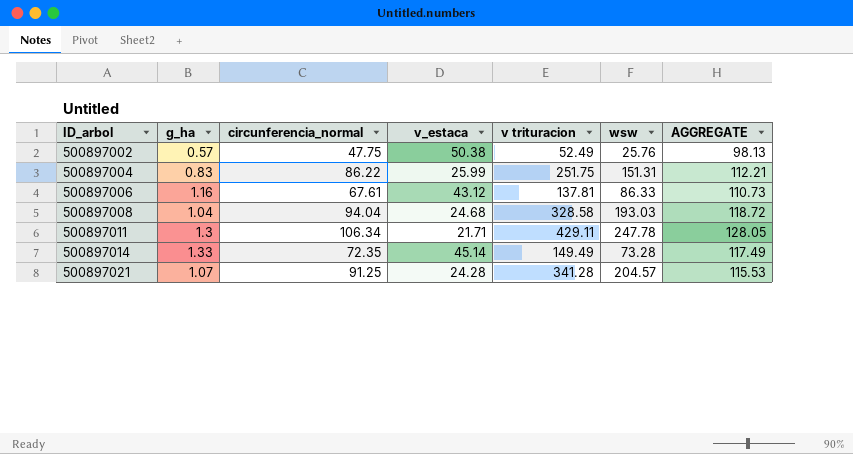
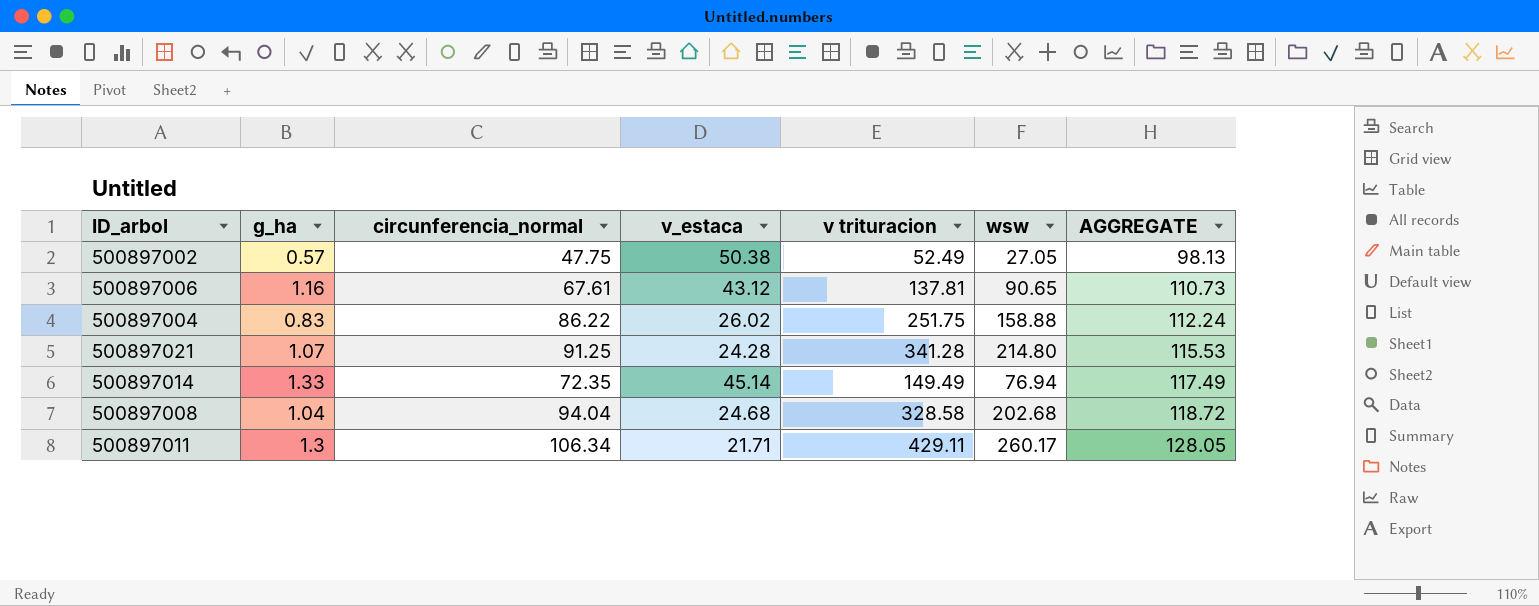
row order: ID_arbol ascending -> AGGREGATE ascending
500897002 | wsw: 25.76 -> 27.05
500897006 | wsw: 86.33 -> 90.65
500897004 | v_estaca: 25.99 -> 26.02
500897004 | wsw: 151.31 -> 158.88
500897004 | AGGREGATE: 112.21 -> 112.24
500897021 | wsw: 204.57 -> 214.80
500897014 | wsw: 73.28 -> 76.94
500897008 | wsw: 193.03 -> 202.68
500897011 | wsw: 247.78 -> 260.17

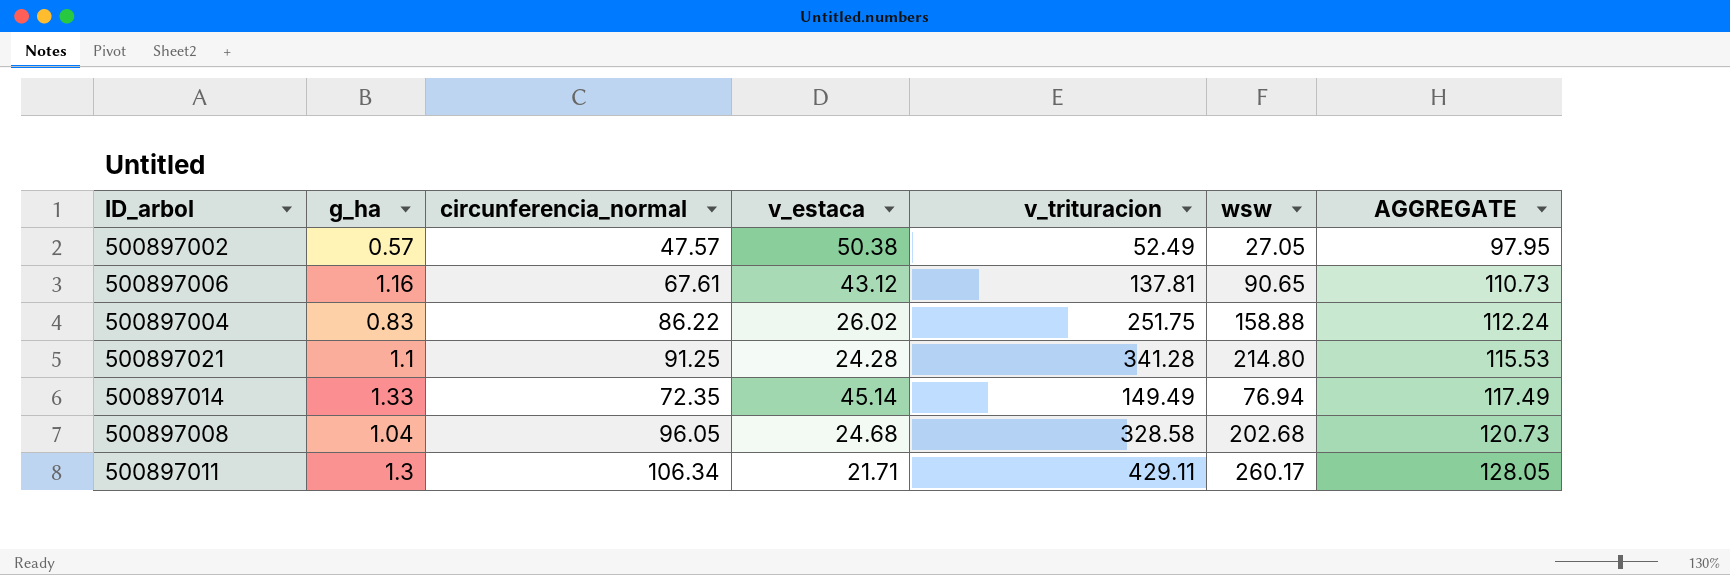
column name: v trituracion -> v_trituracion
500897002 | circunferencia_normal: 47.75 -> 47.57
500897002 | AGGREGATE: 98.13 -> 97.95
500897021 | g_ha: 1.07 -> 1.1
500897008 | circunferencia_normal: 94.04 -> 96.05
500897008 | AGGREGATE: 118.72 -> 120.73

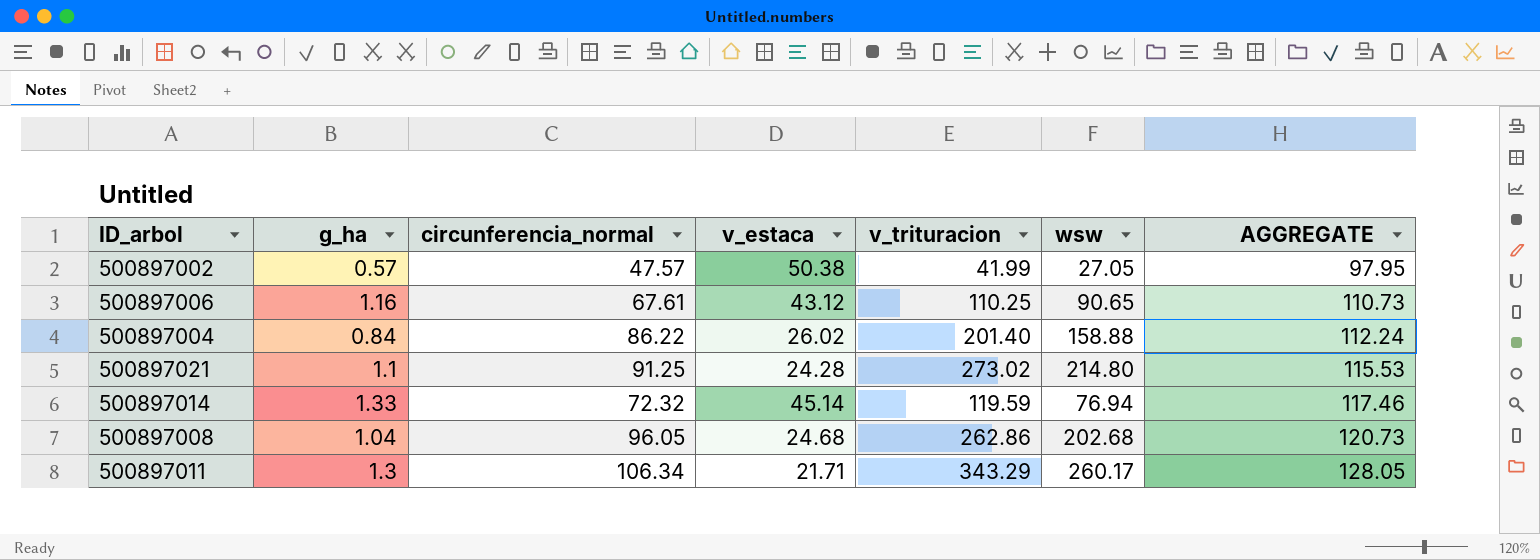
500897002 | v_trituracion: 52.49 -> 41.99
500897006 | v_trituracion: 137.81 -> 110.25
500897004 | g_ha: 0.83 -> 0.84
500897004 | v_trituracion: 251.75 -> 201.40
500897021 | v_trituracion: 341.28 -> 273.02
500897014 | circunferencia_normal: 72.35 -> 72.32
500897014 | v_trituracion: 149.49 -> 119.59
500897014 | AGGREGATE: 117.49 -> 117.46
500897008 | v_trituracion: 328.58 -> 262.86
500897011 | v_trituracion: 429.11 -> 343.29

